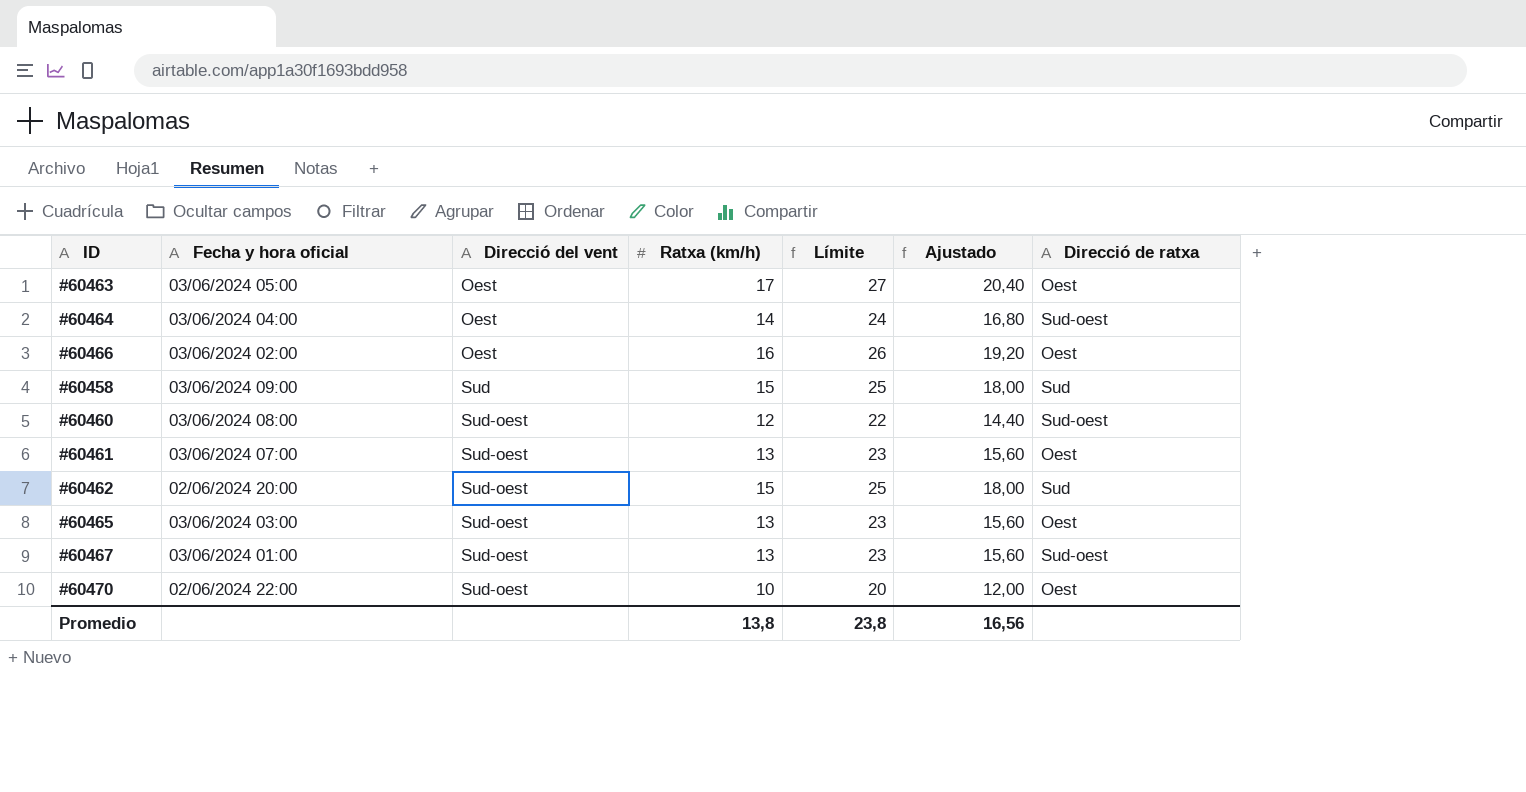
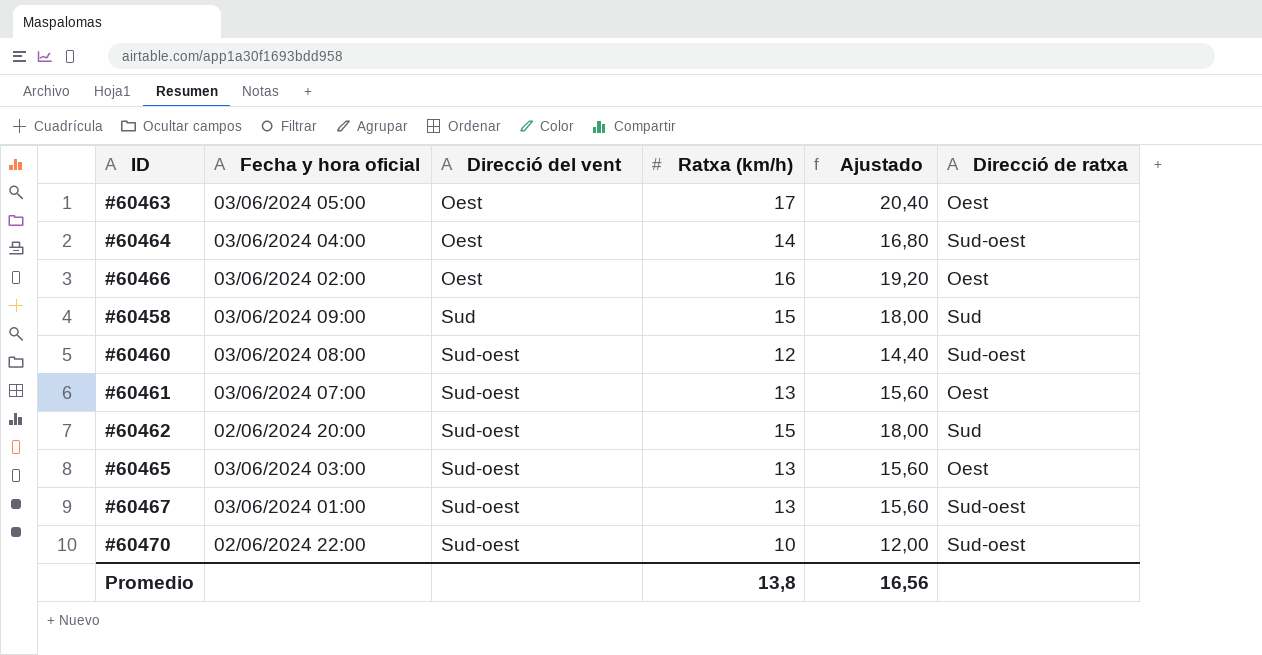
column Límite | formula: [Ratxa (km/h)] + 10 -> none
#60470 | Direcció de ratxa: Oest -> Sud-oest

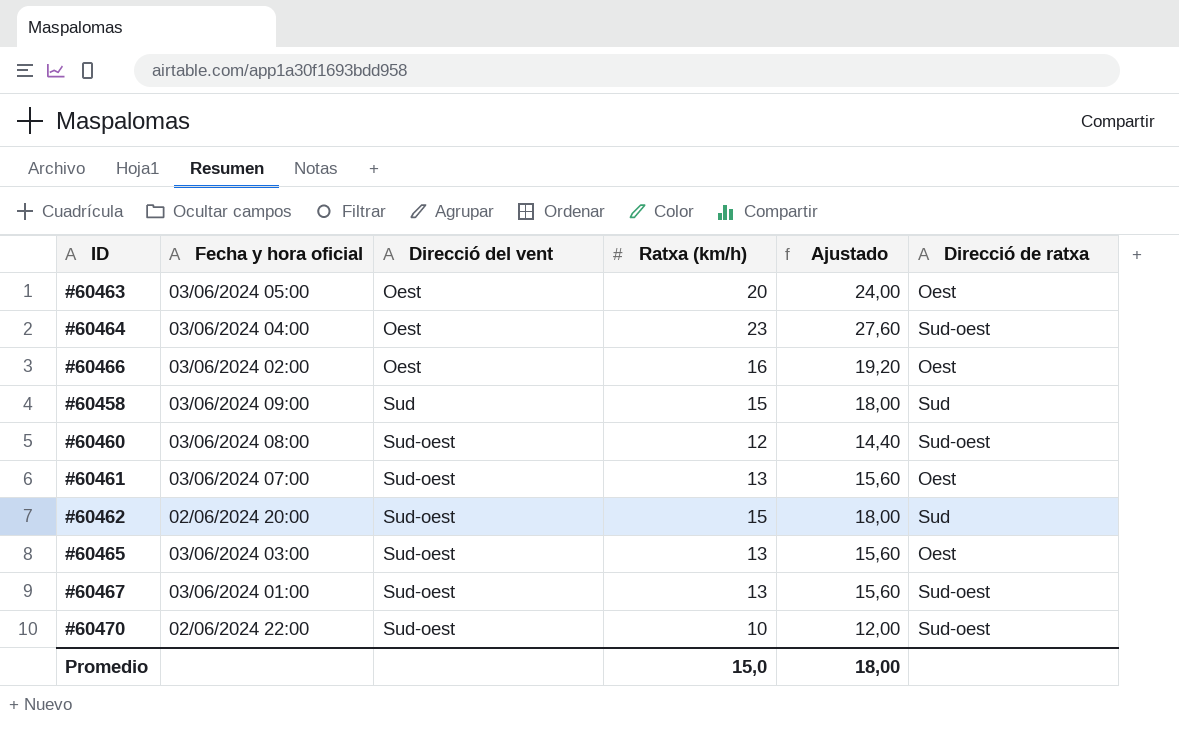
#60463 | Ratxa (km/h): 17 -> 20
#60463 | Ajustado: 20,40 -> 24,00
#60464 | Ratxa (km/h): 14 -> 23
#60464 | Ajustado: 16,80 -> 27,60
Promedio | Ratxa (km/h): 13,8 -> 15,0
Promedio | Ajustado: 16,56 -> 18,00

